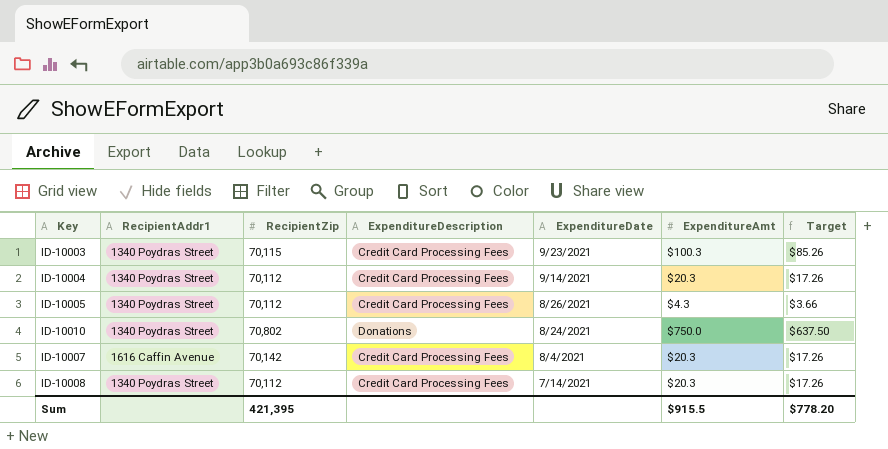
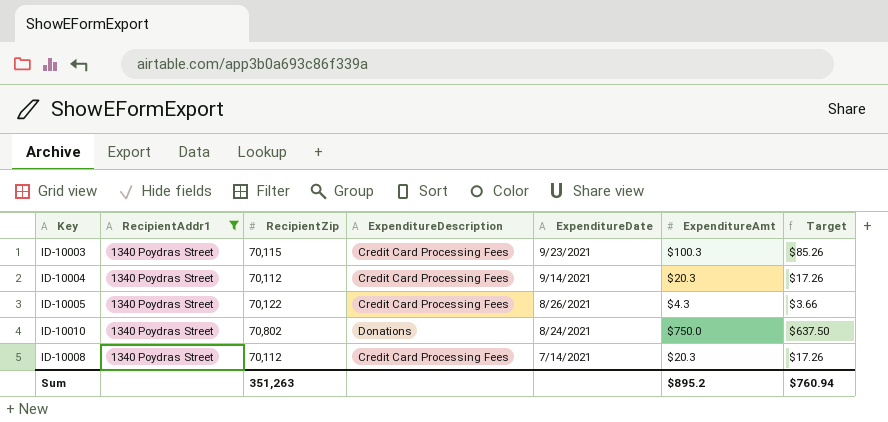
filter: none -> RecipientAddr1 = 1340 Poydras Street
ID-10005 | RecipientZip: 70,112 -> 70,122
Sum | RecipientZip: 421,395 -> 351,263
Sum | ExpenditureAmt: $915.5 -> $895.2
Sum | Target: $778.20 -> $760.94

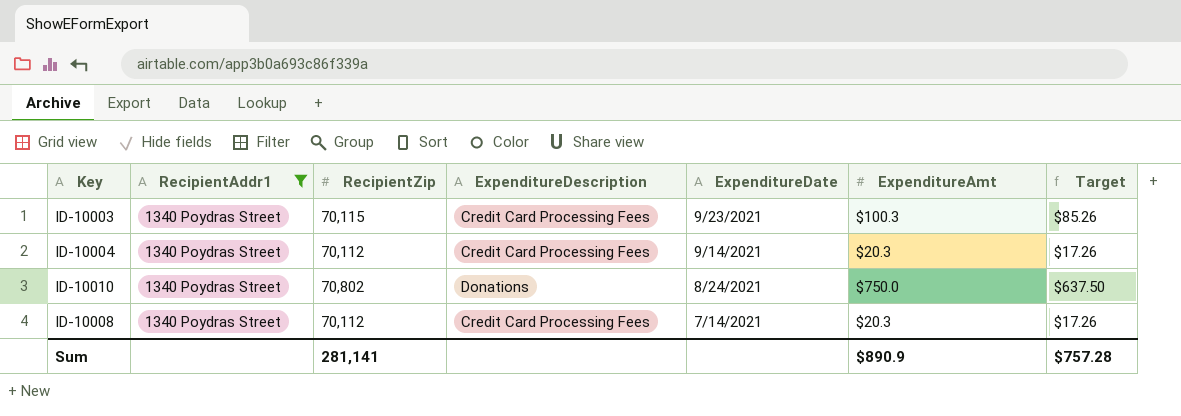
row ID-10005: 1340 Poydras Street | 70,122 | Credit Card Processing Fees | 8/26/2021 | $4.3 | $3.66 -> none
Sum | RecipientZip: 351,263 -> 281,141
Sum | ExpenditureAmt: $895.2 -> $890.9
Sum | Target: $760.94 -> $757.28

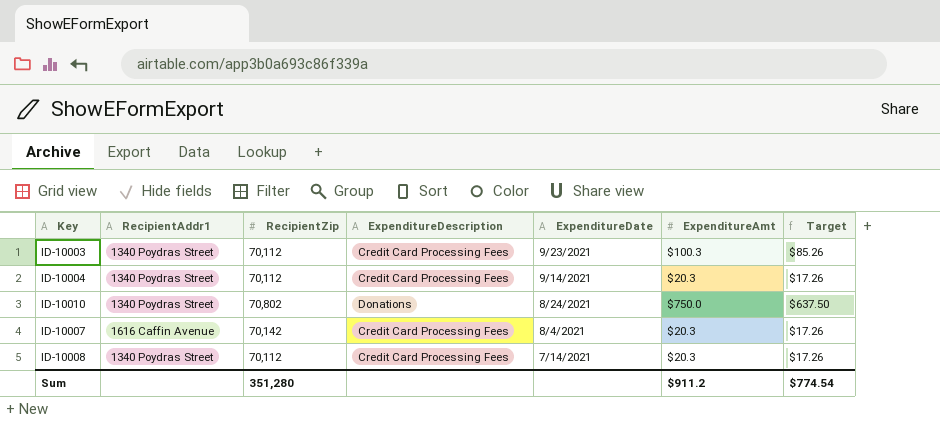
filter: RecipientAddr1 = 1340 Poydras Street -> none
ID-10003 | RecipientZip: 70,115 -> 70,112
Sum | RecipientZip: 281,141 -> 351,280
Sum | ExpenditureAmt: $890.9 -> $911.2
Sum | Target: $757.28 -> $774.54

